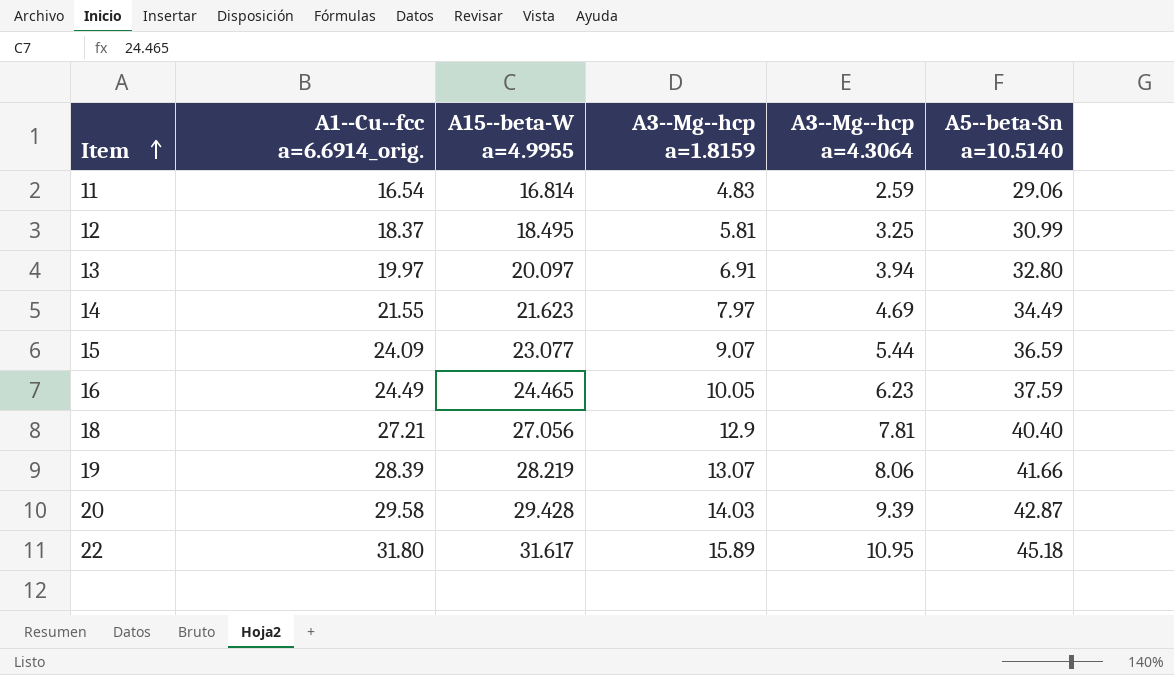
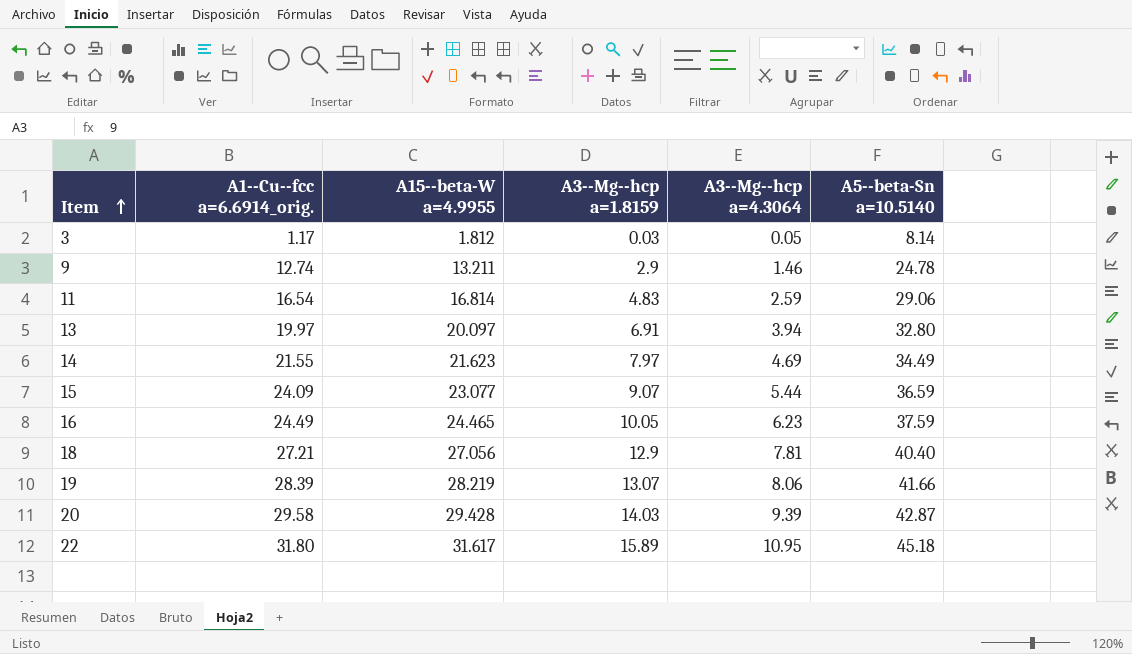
row 12: 18.37 | 18.495 | 5.81 | 3.25 | 30.99 -> none
row 3: none -> 1.17 | 1.812 | 0.03 | 0.05 | 8.14
row 9: none -> 12.74 | 13.211 | 2.9 | 1.46 | 24.78

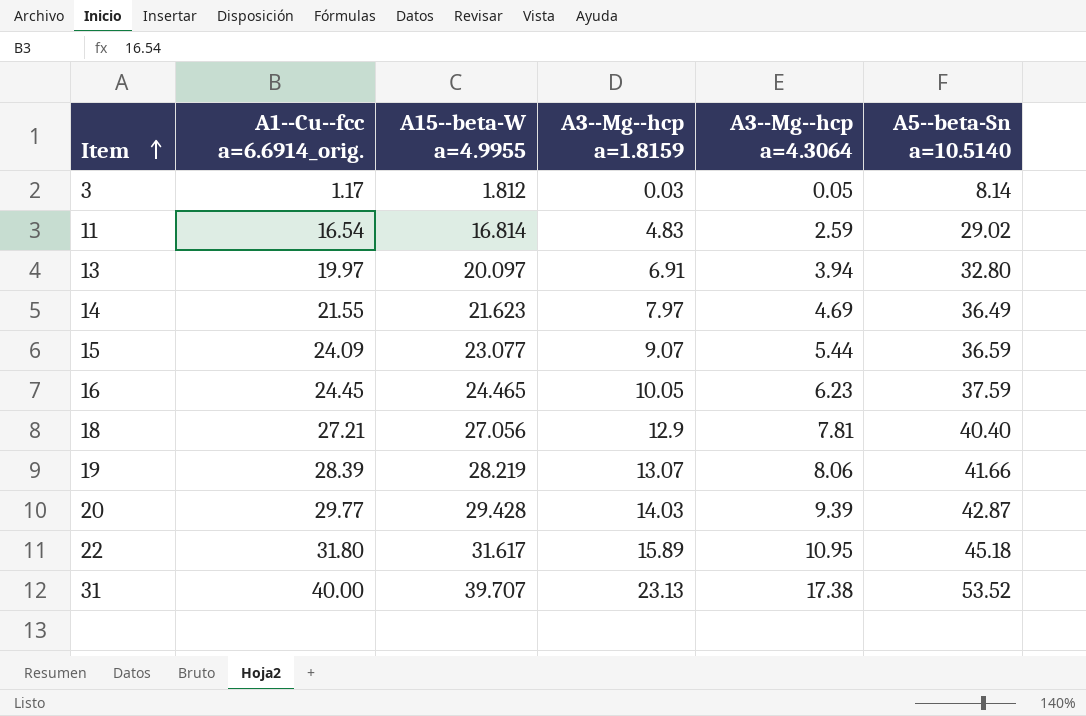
row 9: 12.74 | 13.211 | 2.9 | 1.46 | 24.78 -> none
11 | A5--beta-Sn a=10.5140: 29.06 -> 29.02
14 | A5--beta-Sn a=10.5140: 34.49 -> 36.49
16 | A1--Cu--fcc a=6.6914_orig.: 24.49 -> 24.45
20 | A1--Cu--fcc a=6.6914_orig.: 29.58 -> 29.77
row 31: none -> 40.00 | 39.707 | 23.13 | 17.38 | 53.52

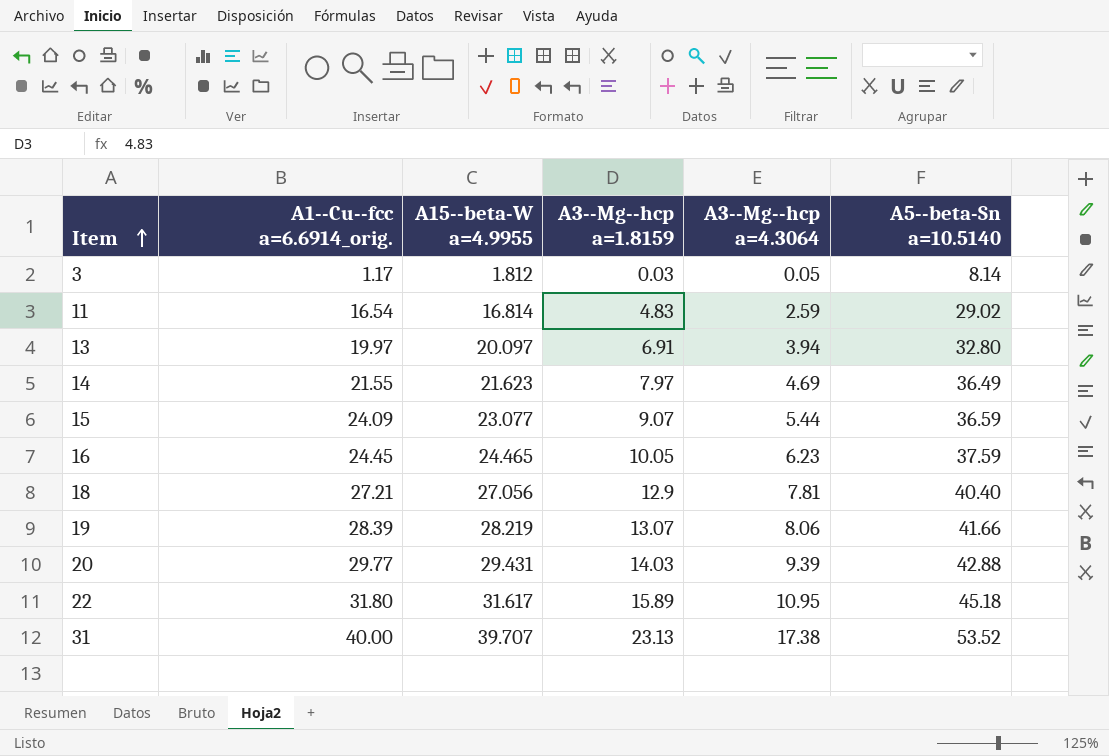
20 | A15--beta-W a=4.9955: 29.428 -> 29.431
20 | A5--beta-Sn a=10.5140: 42.87 -> 42.88

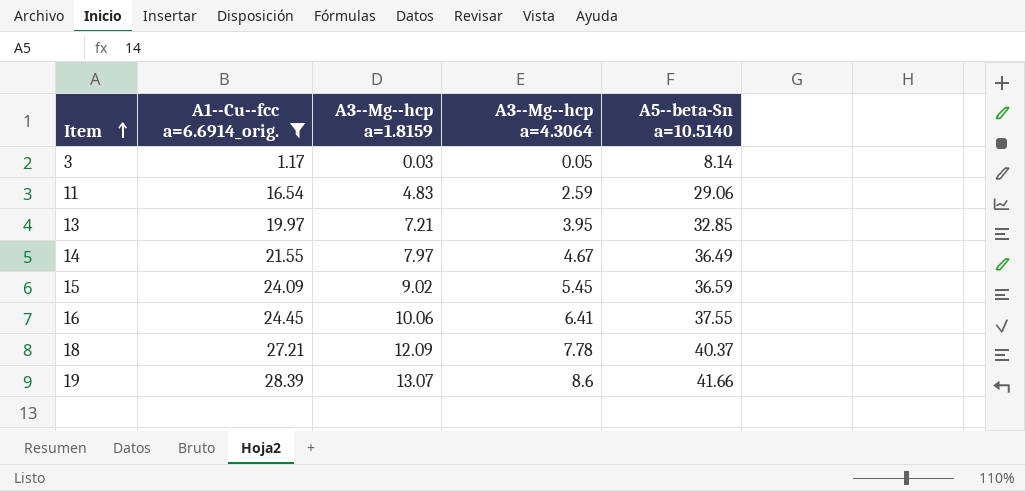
filter: none -> A1--Cu--fcc a=6.6914_orig. <= 28.39
column A15--beta-W a=4.9955 | position: 3 -> none
11 | A5--beta-Sn a=10.5140: 29.02 -> 29.06
13 | A3--Mg--hcp a=1.8159: 6.91 -> 7.21
13 | A3--Mg--hcp a=4.3064: 3.94 -> 3.95
13 | A5--beta-Sn a=10.5140: 32.80 -> 32.85
14 | A3--Mg--hcp a=4.3064: 4.69 -> 4.67
15 | A3--Mg--hcp a=1.8159: 9.07 -> 9.02
15 | A3--Mg--hcp a=4.3064: 5.44 -> 5.45
16 | A3--Mg--hcp a=1.8159: 10.05 -> 10.06
16 | A3--Mg--hcp a=4.3064: 6.23 -> 6.41
16 | A5--beta-Sn a=10.5140: 37.59 -> 37.55
18 | A3--Mg--hcp a=1.8159: 12.9 -> 12.09
18 | A3--Mg--hcp a=4.3064: 7.81 -> 7.78
18 | A5--beta-Sn a=10.5140: 40.40 -> 40.37
19 | A3--Mg--hcp a=4.3064: 8.06 -> 8.6

